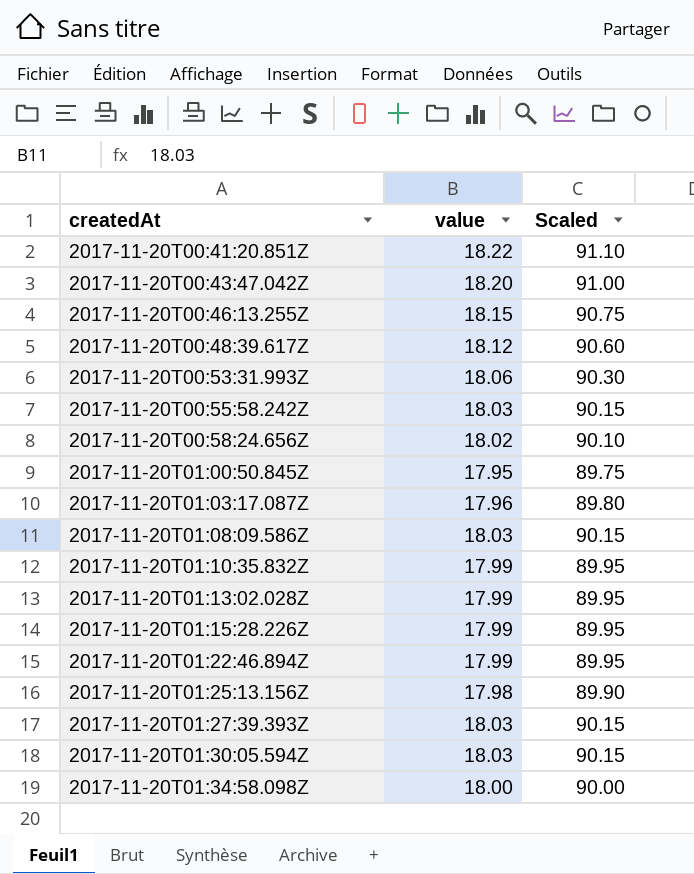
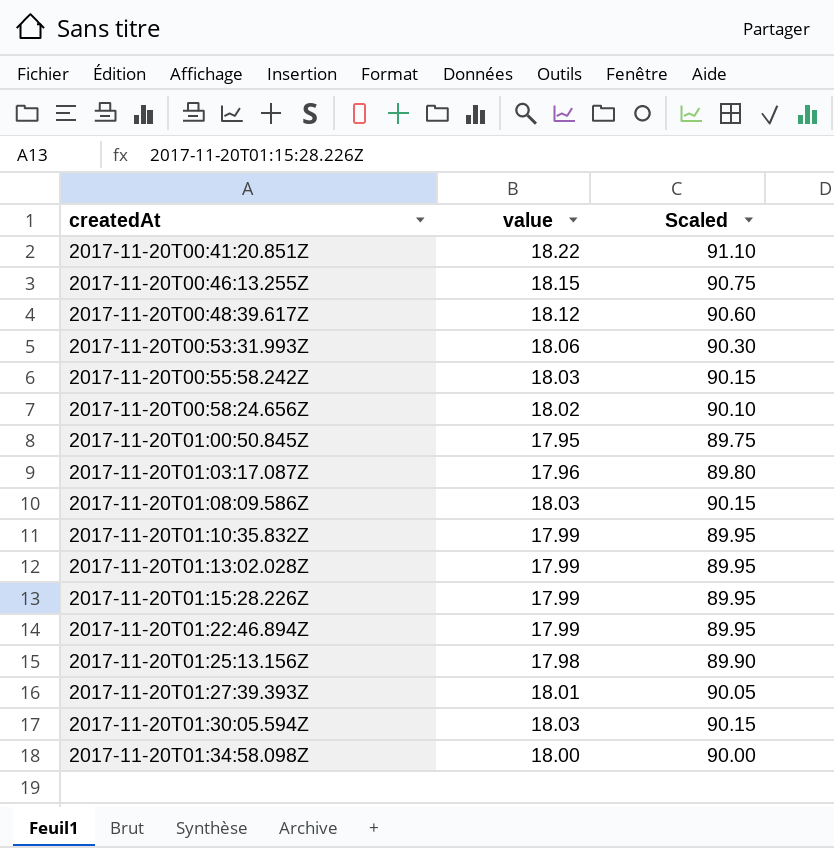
row 2017-11-20T00:43:47.042Z: 18.20 | 91.00 -> none
2017-11-20T01:27:39.393Z | value: 18.03 -> 18.01
2017-11-20T01:27:39.393Z | Scaled: 90.15 -> 90.05

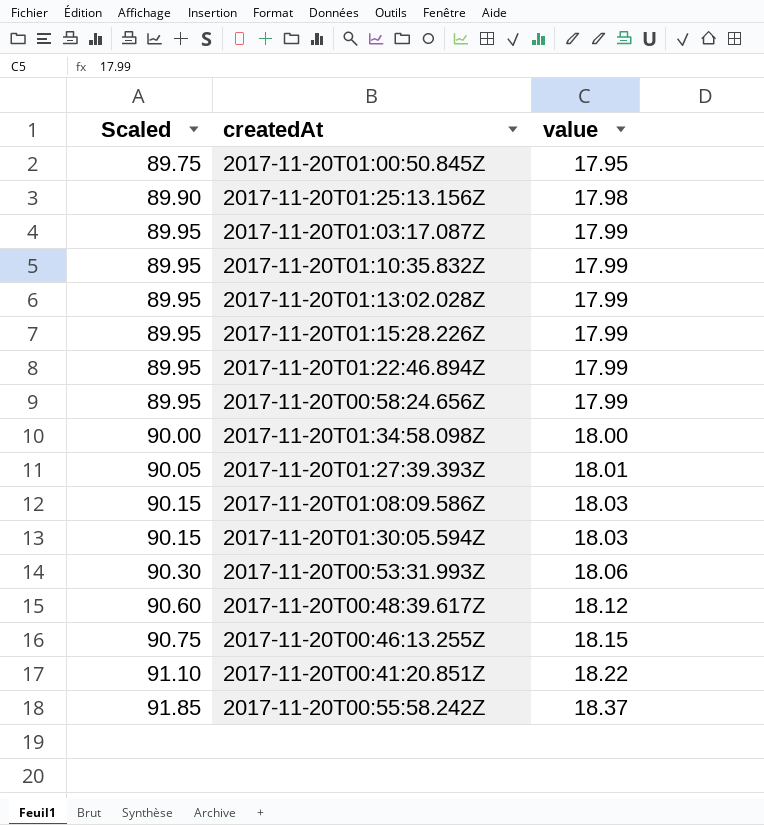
row order: createdAt ascending -> Scaled ascending
column Scaled | position: 3 -> 1
2017-11-20T01:03:17.087Z | Scaled: 89.80 -> 89.95
2017-11-20T01:03:17.087Z | value: 17.96 -> 17.99
2017-11-20T00:58:24.656Z | Scaled: 90.10 -> 89.95
2017-11-20T00:58:24.656Z | value: 18.02 -> 17.99
2017-11-20T00:55:58.242Z | Scaled: 90.15 -> 91.85
2017-11-20T00:55:58.242Z | value: 18.03 -> 18.37

